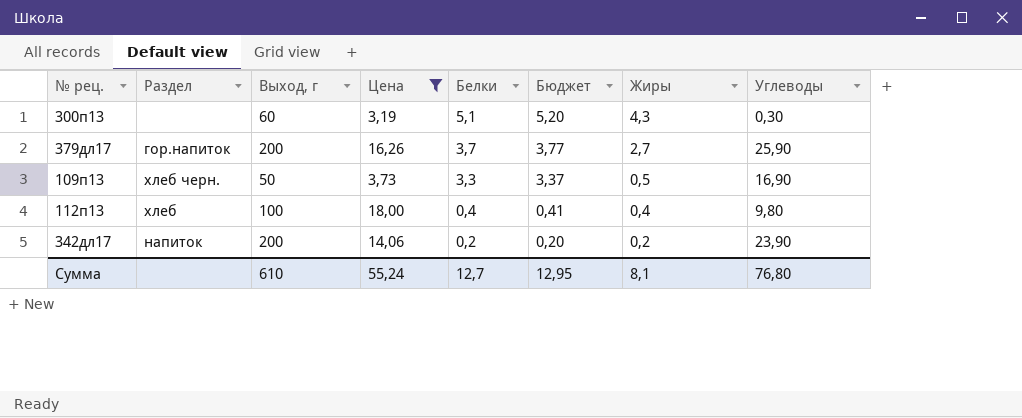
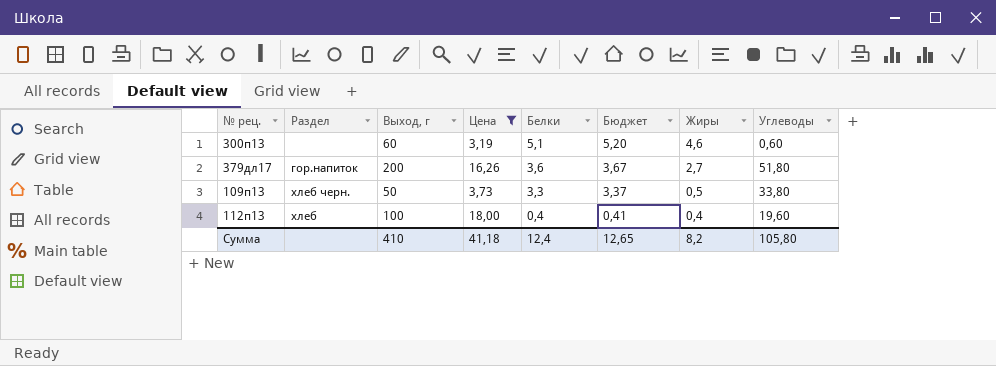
row 342дл17: напиток | 200 | 14,06 | 0,2 | 0,20 | 0,2 | 23,90 -> none
300п13 | Жиры: 4,3 -> 4,6
300п13 | Углеводы: 0,30 -> 0,60
379дл17 | Белки: 3,7 -> 3,6
379дл17 | Бюджет: 3,77 -> 3,67
379дл17 | Углеводы: 25,90 -> 51,80
109п13 | Углеводы: 16,90 -> 33,80
112п13 | Углеводы: 9,80 -> 19,60
Сумма | Выход, г: 610 -> 410
Сумма | Цена: 55,24 -> 41,18
Сумма | Белки: 12,7 -> 12,4
Сумма | Бюджет: 12,95 -> 12,65
Сумма | Жиры: 8,1 -> 8,2
Сумма | Углеводы: 76,80 -> 105,80

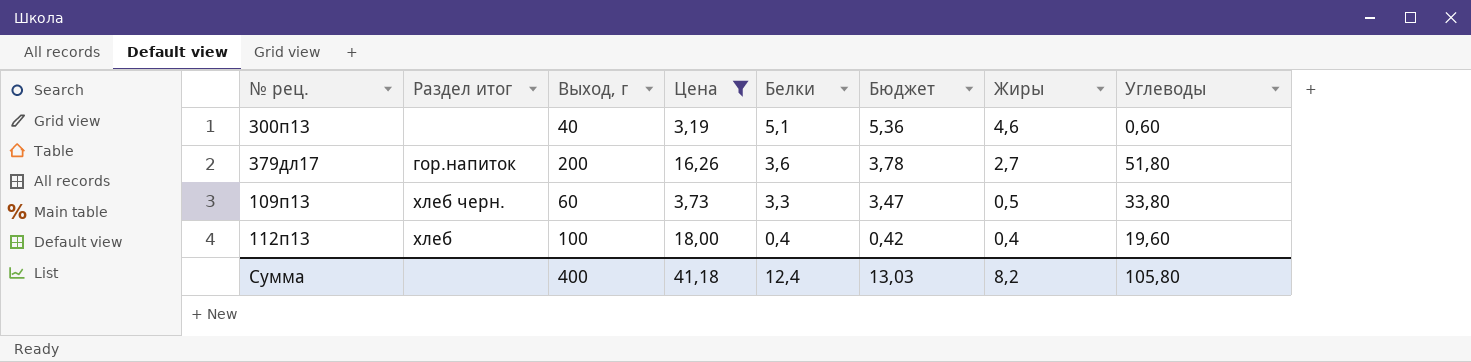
column name: Раздел -> Раздел итог
column Бюджет | formula: [Белки] * 1,02 -> [Белки] * 1,05
300п13 | Выход, г: 60 -> 40
109п13 | Выход, г: 50 -> 60
Сумма | Выход, г: 410 -> 400
Сумма | Бюджет: 12,65 -> 13,03

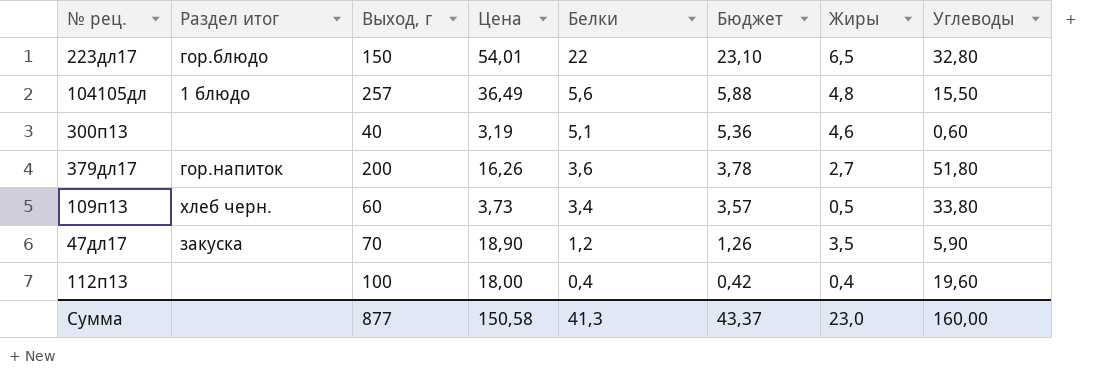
filter: Цена <= 18,00 -> none
109п13 | Белки: 3,3 -> 3,4
109п13 | Бюджет: 3,47 -> 3,57
112п13 | Раздел итог: хлеб -> none
Сумма | Выход, г: 400 -> 877
Сумма | Цена: 41,18 -> 150,58
Сумма | Белки: 12,4 -> 41,3
Сумма | Бюджет: 13,03 -> 43,37
Сумма | Жиры: 8,2 -> 23,0
Сумма | Углеводы: 105,80 -> 160,00

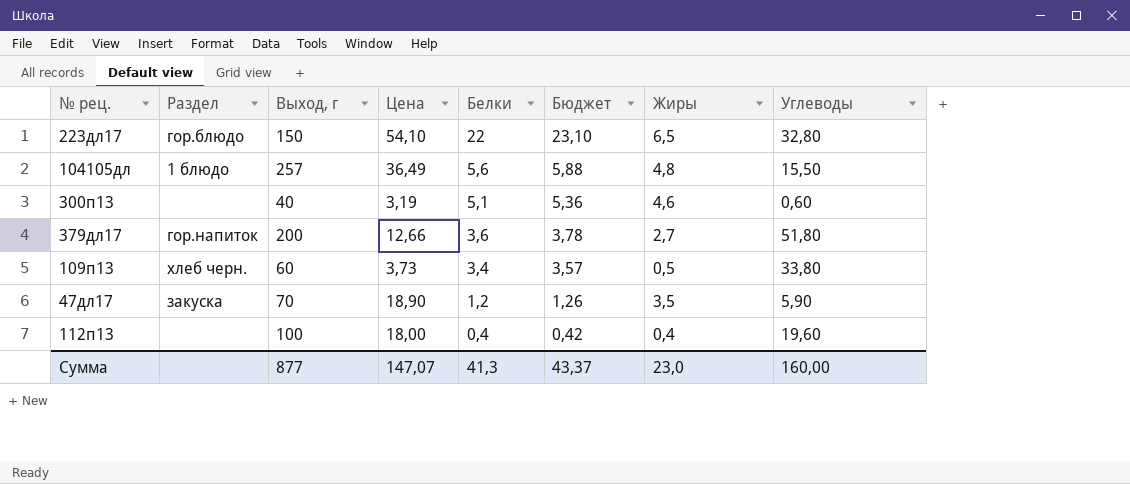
column name: Раздел итог -> Раздел
223дл17 | Цена: 54,01 -> 54,10
379дл17 | Цена: 16,26 -> 12,66
Сумма | Цена: 150,58 -> 147,07

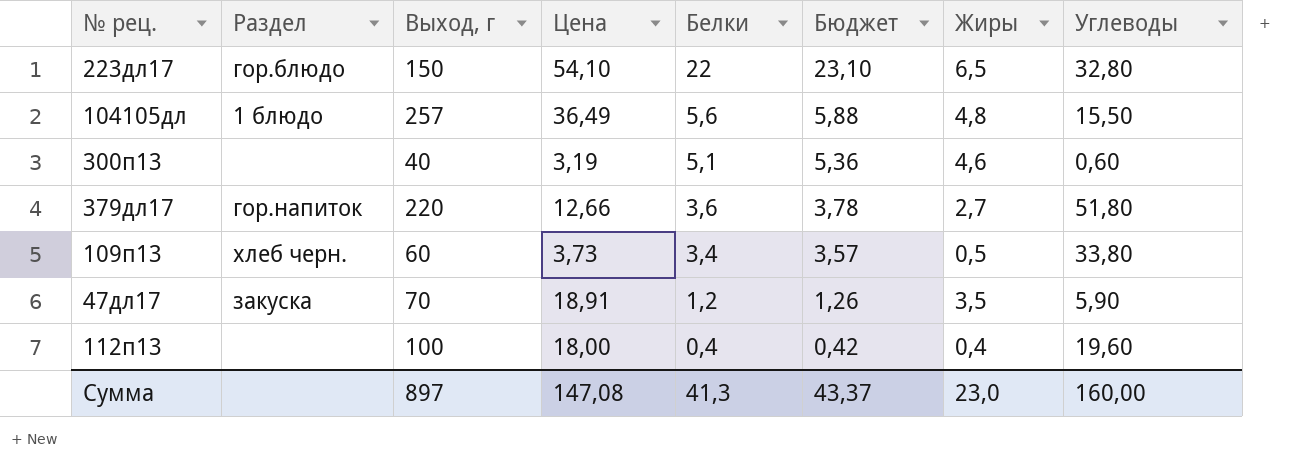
379дл17 | Выход, г: 200 -> 220
47дл17 | Цена: 18,90 -> 18,91
Сумма | Выход, г: 877 -> 897
Сумма | Цена: 147,07 -> 147,08

